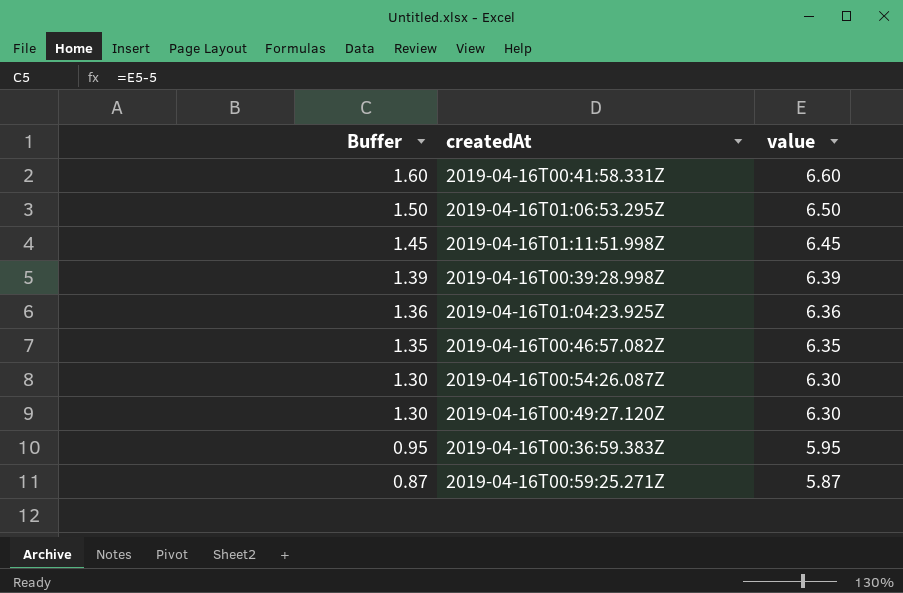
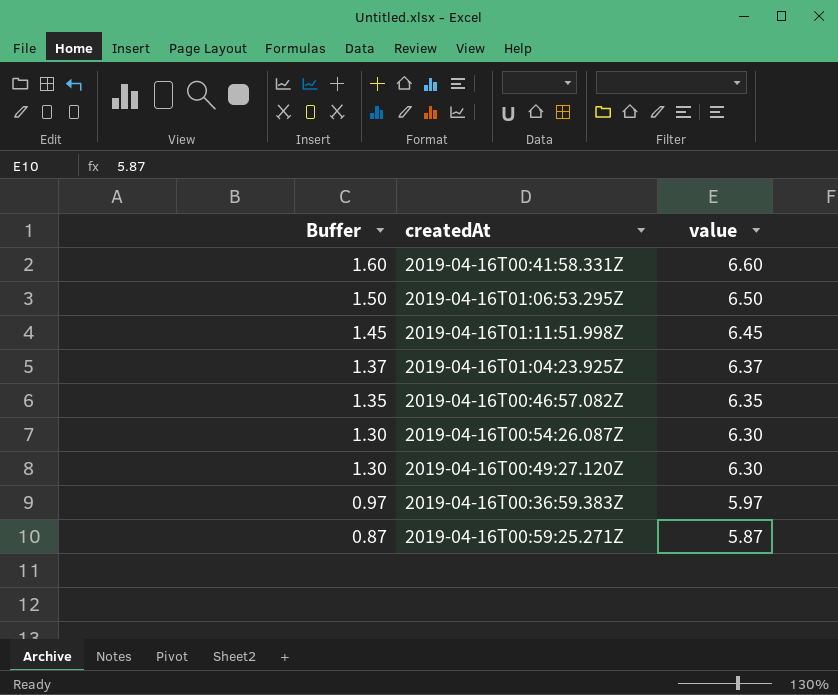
row 2019-04-16T00:39:28.998Z: 1.39 | 6.39 -> none
2019-04-16T01:04:23.925Z | Buffer: 1.36 -> 1.37
2019-04-16T01:04:23.925Z | value: 6.36 -> 6.37
2019-04-16T00:36:59.383Z | Buffer: 0.95 -> 0.97
2019-04-16T00:36:59.383Z | value: 5.95 -> 5.97

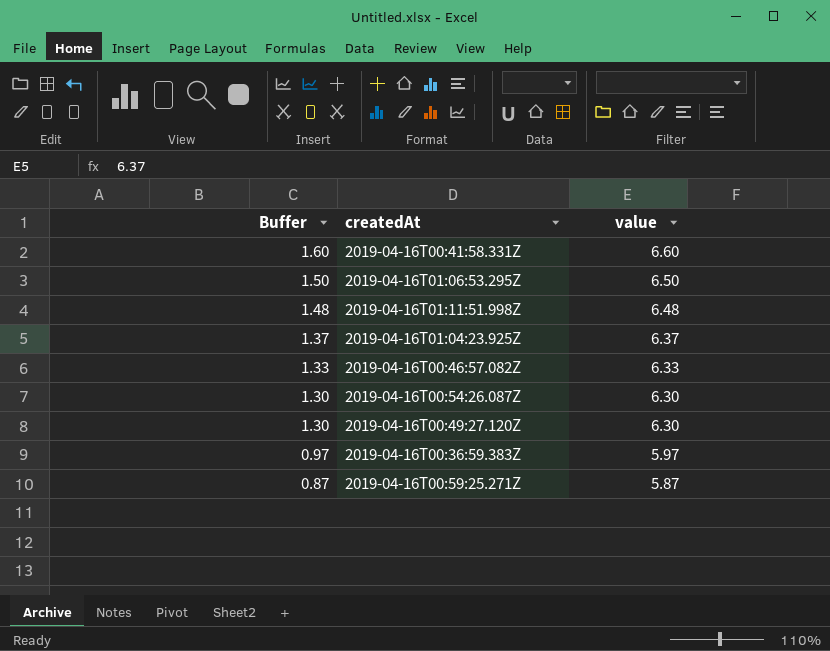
2019-04-16T01:11:51.998Z | Buffer: 1.45 -> 1.48
2019-04-16T01:11:51.998Z | value: 6.45 -> 6.48
2019-04-16T00:46:57.082Z | Buffer: 1.35 -> 1.33
2019-04-16T00:46:57.082Z | value: 6.35 -> 6.33

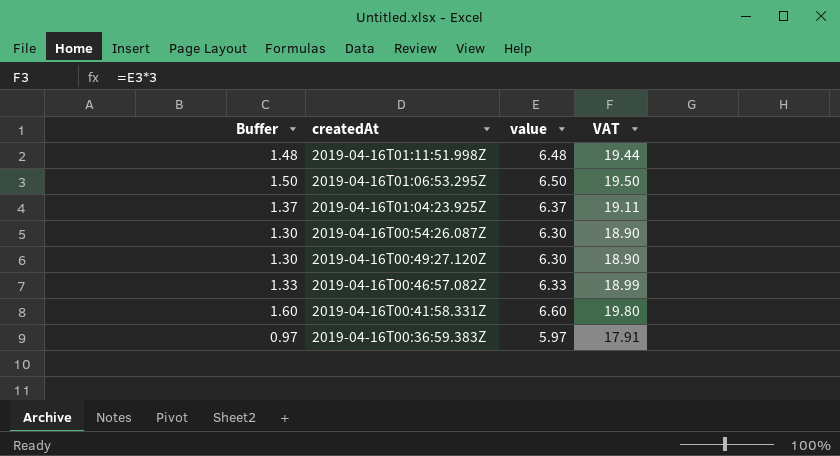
row order: Buffer descending -> createdAt descending
column VAT | formula: none -> [value] * 3
row 2019-04-16T00:59:25.271Z: 0.87 | 5.87 -> none

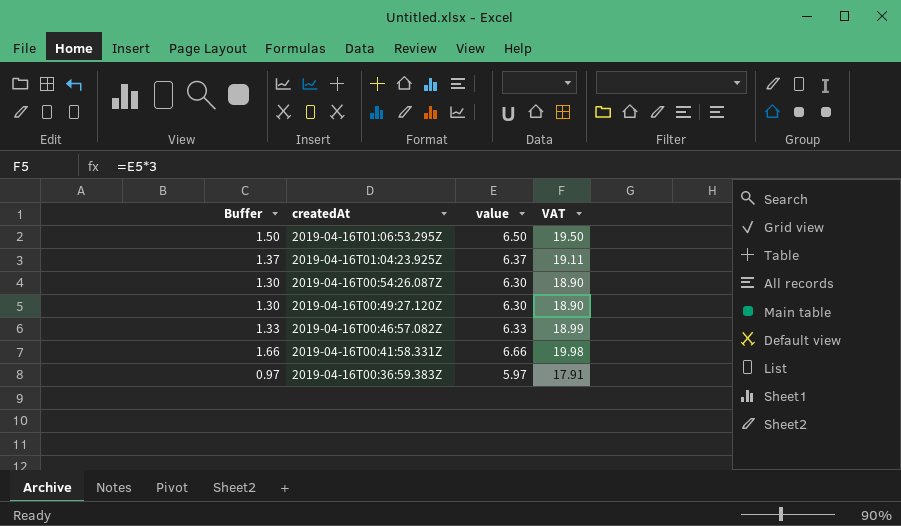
row 2019-04-16T01:11:51.998Z: 1.48 | 6.48 | 19.44 -> none
2019-04-16T00:41:58.331Z | Buffer: 1.60 -> 1.66
2019-04-16T00:41:58.331Z | value: 6.60 -> 6.66
2019-04-16T00:41:58.331Z | VAT: 19.80 -> 19.98

